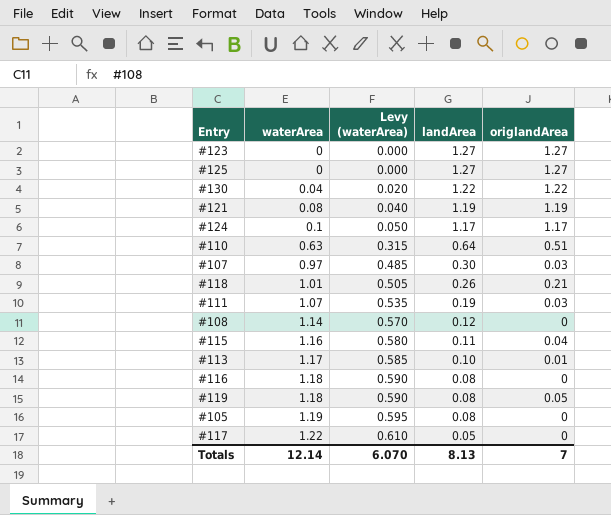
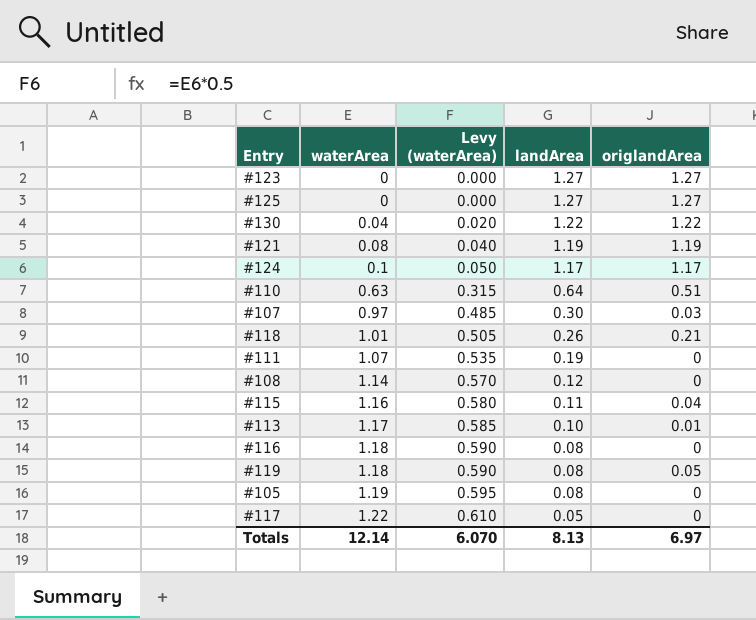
#111 | origlandArea: 0.03 -> 0
Totals | origlandArea: 7 -> 6.97

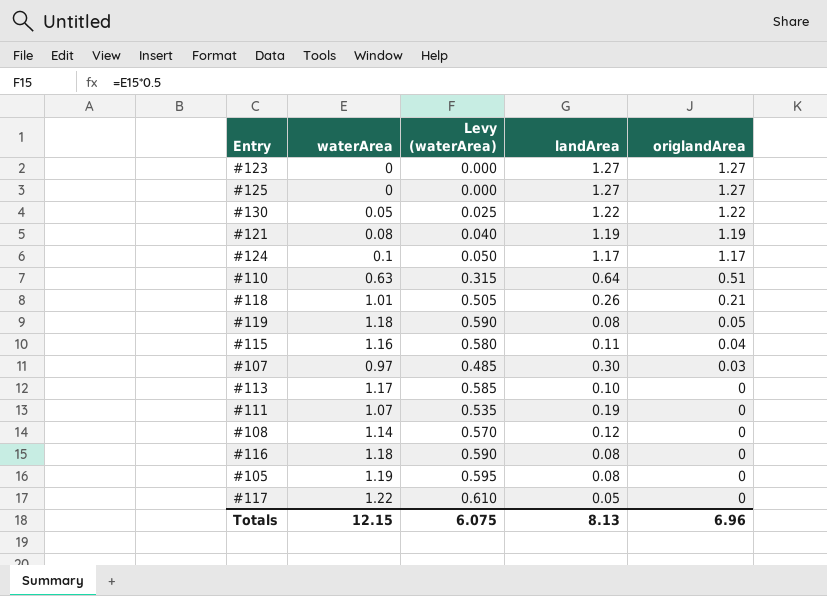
row order: waterArea ascending -> origlandArea descending
#130 | waterArea: 0.04 -> 0.05
#130 | Levy (waterArea): 0.020 -> 0.025
#113 | origlandArea: 0.01 -> 0
Totals | waterArea: 12.14 -> 12.15
Totals | Levy (waterArea): 6.070 -> 6.075
Totals | origlandArea: 6.97 -> 6.96

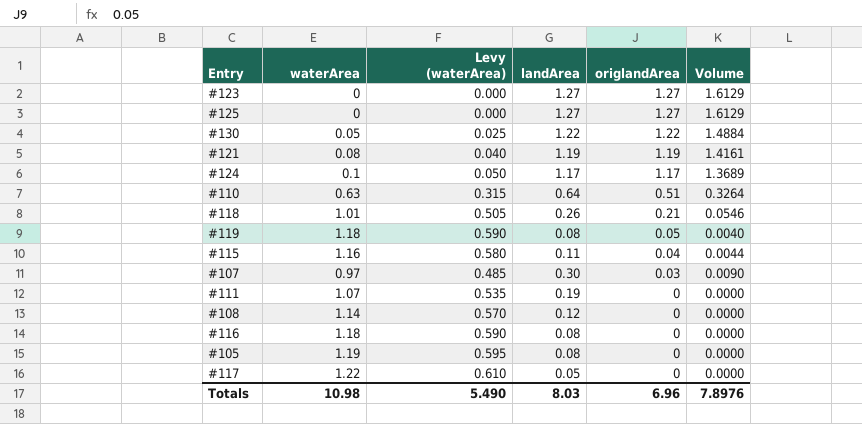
column Volume | formula: none -> [landArea] * [origlandArea]
row #113: 1.17 | 0.585 | 0.10 | 0 -> none
Totals | waterArea: 12.15 -> 10.98
Totals | Levy (waterArea): 6.075 -> 5.490
Totals | landArea: 8.13 -> 8.03

